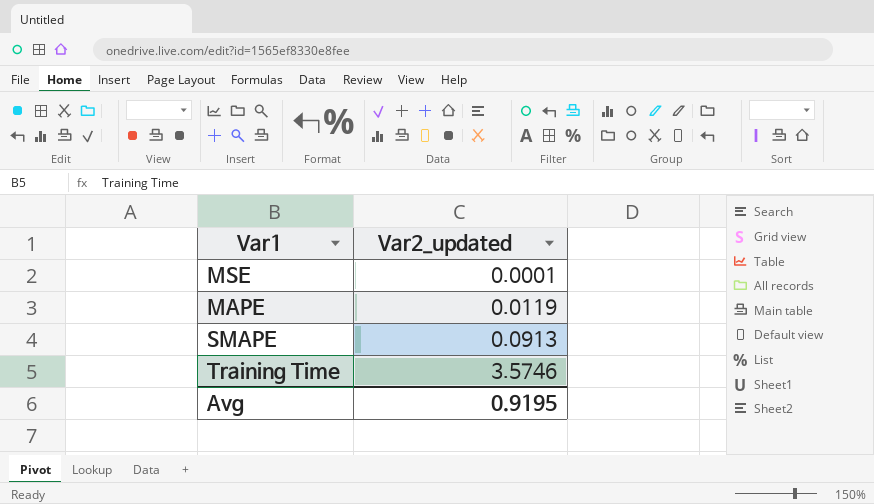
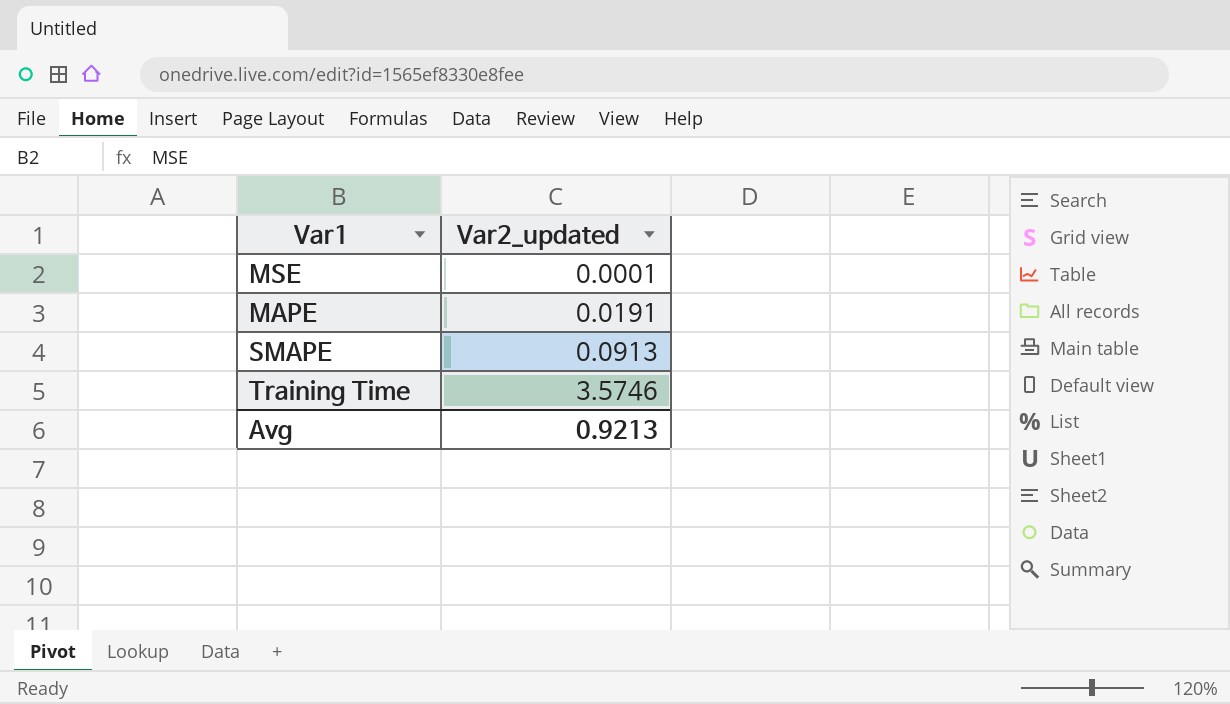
MAPE | Var2_updated: 0.0119 -> 0.0191
Avg | Var2_updated: 0.9195 -> 0.9213

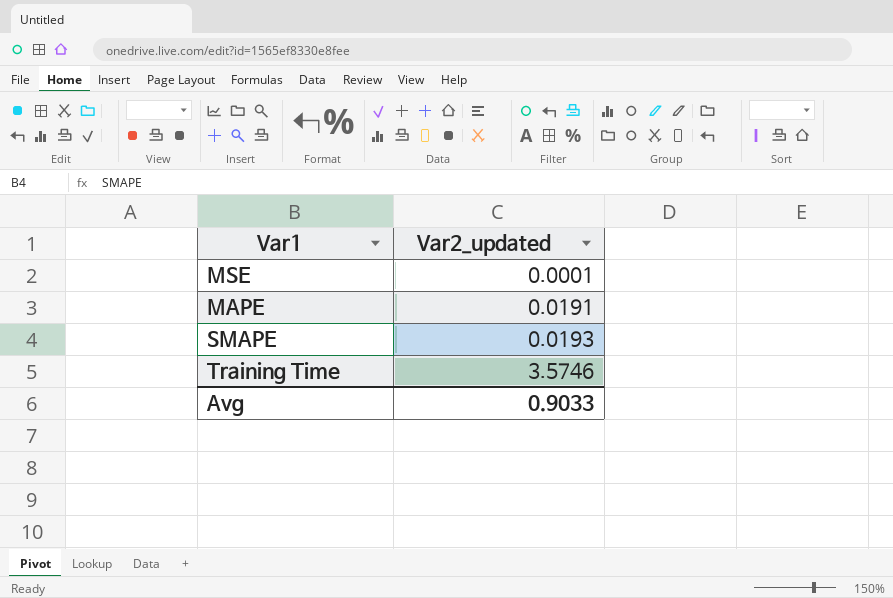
SMAPE | Var2_updated: 0.0913 -> 0.0193
Avg | Var2_updated: 0.9213 -> 0.9033

